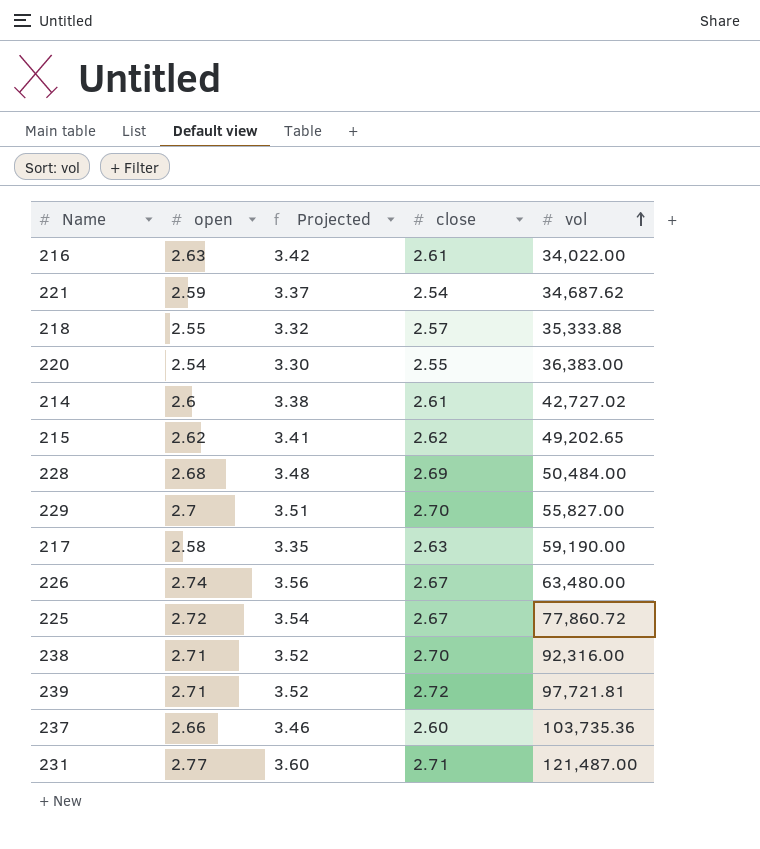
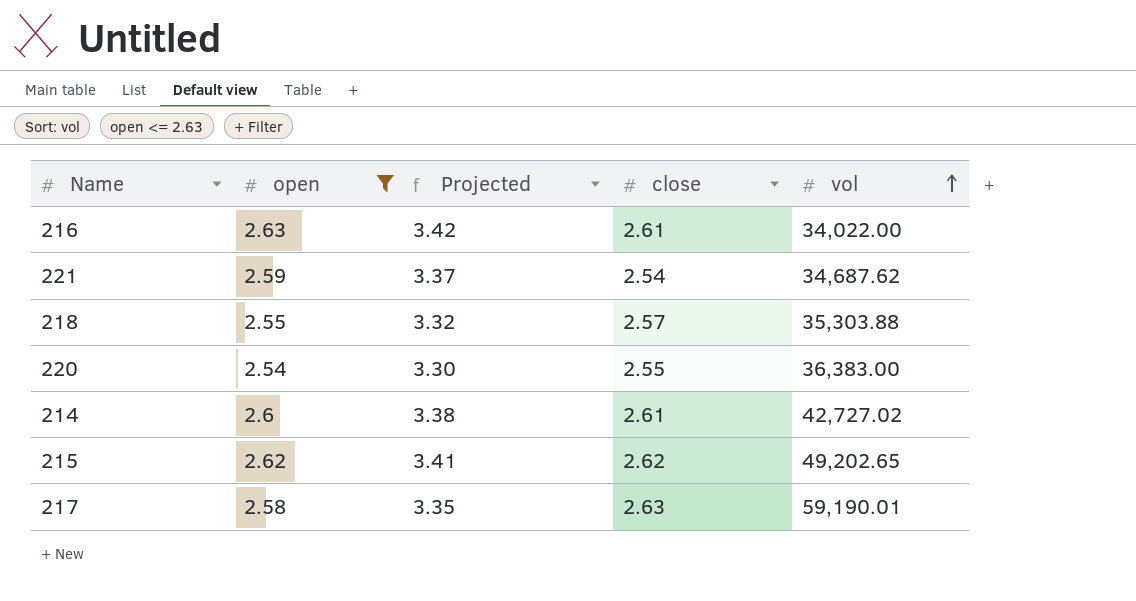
filter: none -> open <= 2.63
218 | vol: 35,333.88 -> 35,303.88
217 | vol: 59,190.00 -> 59,190.01

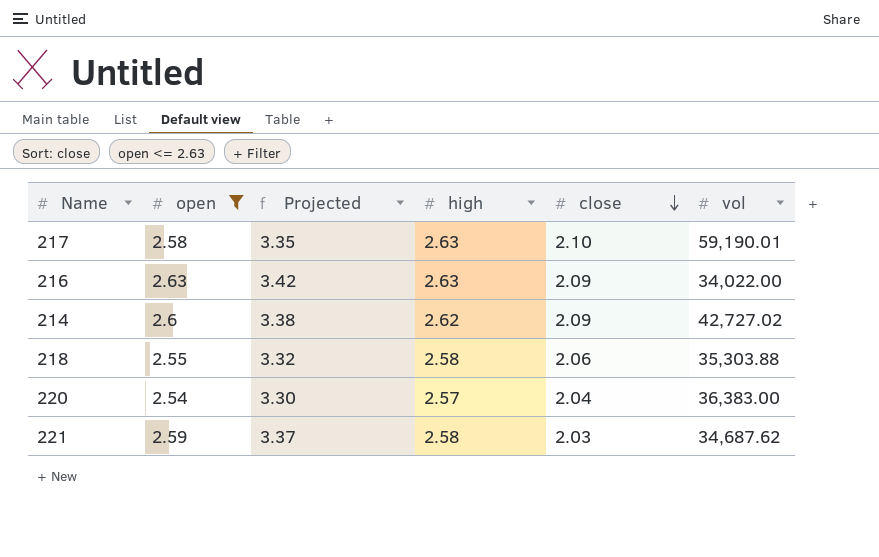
row order: vol ascending -> close descending
column high | position: none -> 4
row 215: 2.62 | 3.41 | 2.62 | 49,202.65 -> none
217 | close: 2.63 -> 2.10
216 | close: 2.61 -> 2.09
214 | close: 2.61 -> 2.09
218 | close: 2.57 -> 2.06
220 | close: 2.55 -> 2.04
221 | close: 2.54 -> 2.03

